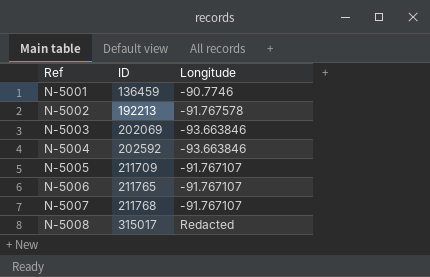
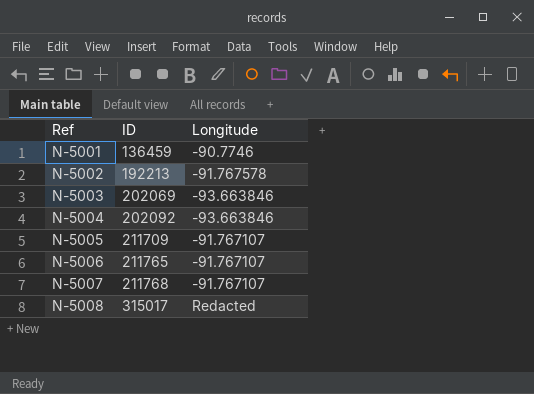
N-5004 | ID: 202592 -> 202092

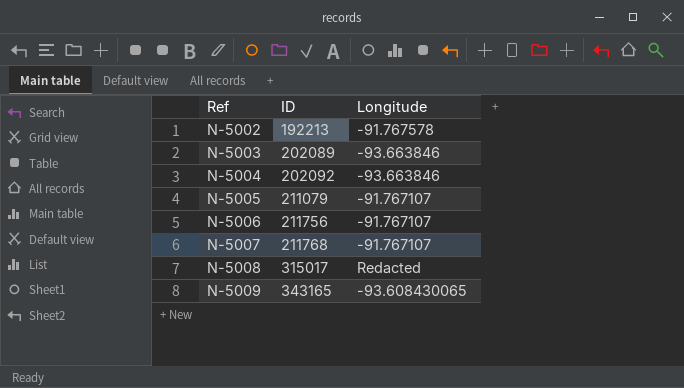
row N-5001: 136459 | -90.7746 -> none
N-5003 | ID: 202069 -> 202089
N-5005 | ID: 211709 -> 211079
N-5006 | ID: 211765 -> 211756
row N-5009: none -> 343165 | -93.608430065

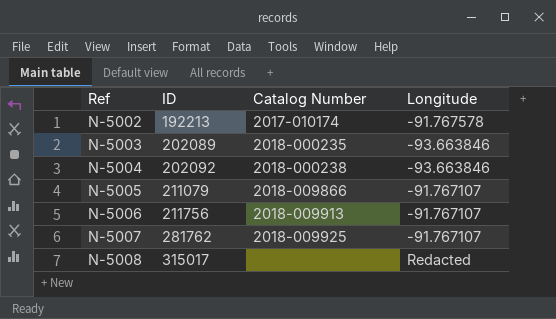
column Catalog Number | position: none -> 3
row N-5009: 343165 | -93.608430065 -> none
N-5007 | ID: 211768 -> 281762

